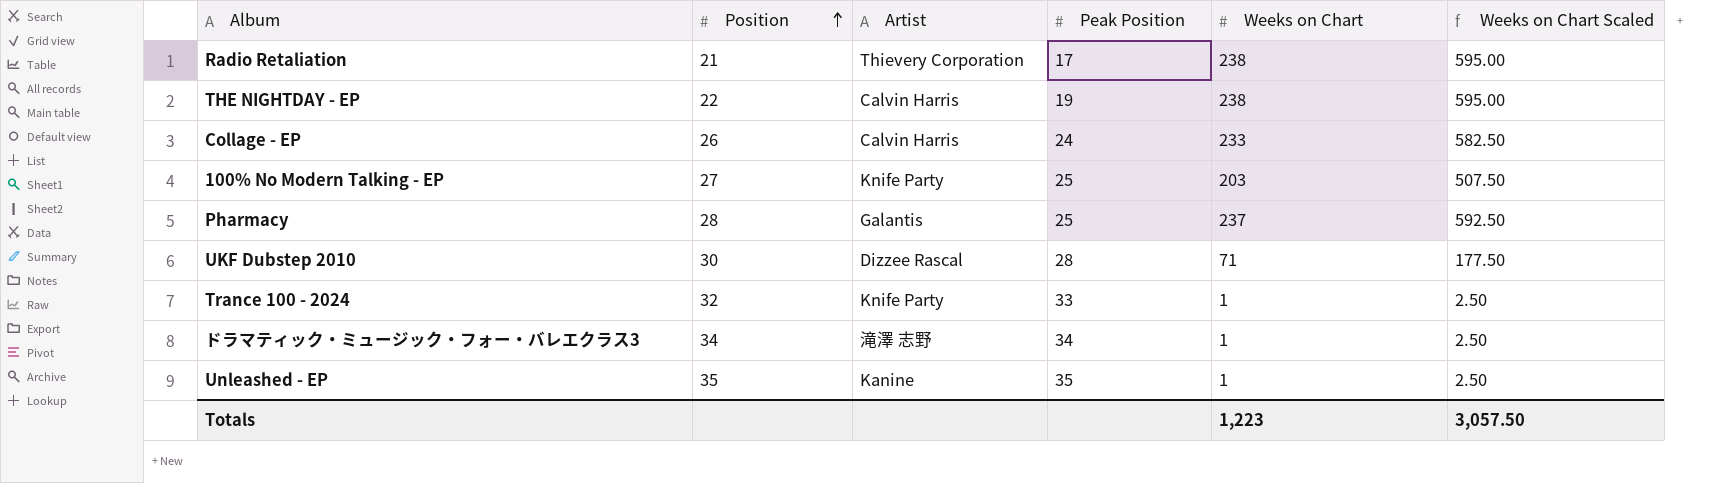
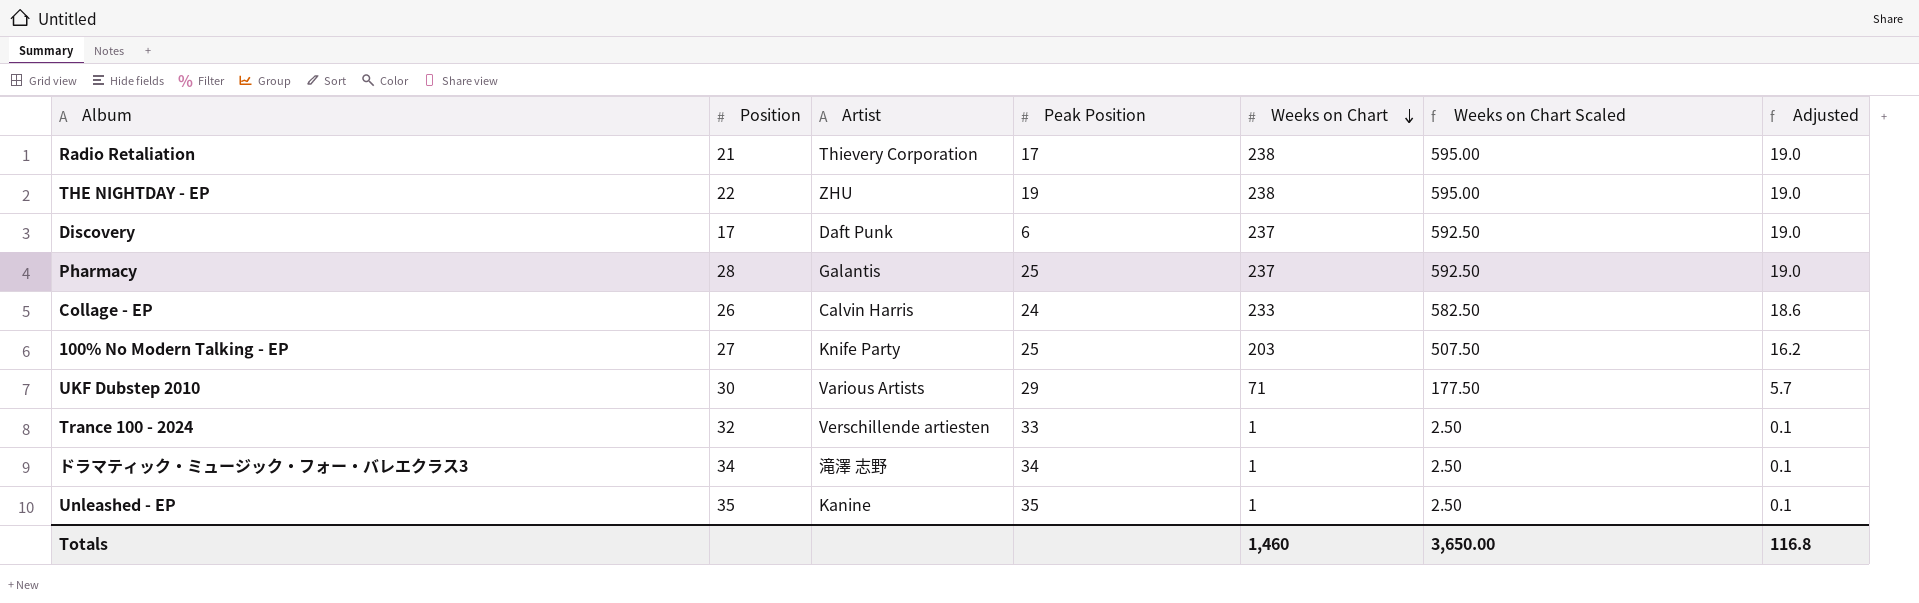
row order: Position ascending -> Weeks on Chart descending
column Adjusted | formula: none -> [Weeks on Chart] * 0.08
THE NIGHTDAY - EP | Artist: Calvin Harris -> ZHU
row Discovery: none -> 17 | Daft Punk | 6 | 237 | 592.50 | 19.0
UKF Dubstep 2010 | Artist: Dizzee Rascal -> Various Artists
UKF Dubstep 2010 | Peak Position: 28 -> 29
Trance 100 - 2024 | Artist: Knife Party -> Verschillende artiesten
Totals | Weeks on Chart: 1,223 -> 1,460
Totals | Weeks on Chart Scaled: 3,057.50 -> 3,650.00

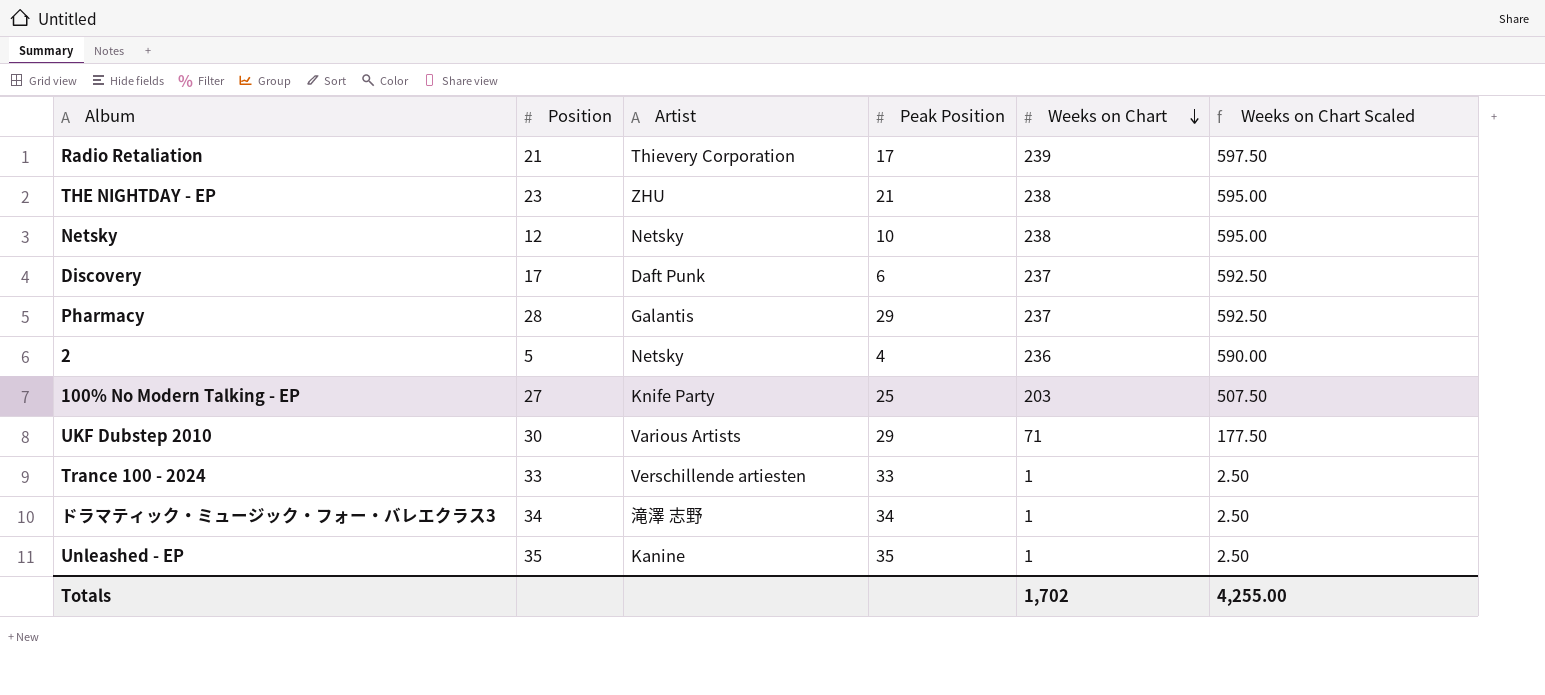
column Adjusted | formula: [Weeks on Chart] * 0.08 -> none
row Collage - EP: 26 | Calvin Harris | 24 | 233 | 582.50 | 18.6 -> none
Radio Retaliation | Weeks on Chart: 238 -> 239
Radio Retaliation | Weeks on Chart Scaled: 595.00 -> 597.50
THE NIGHTDAY - EP | Position: 22 -> 23
THE NIGHTDAY - EP | Peak Position: 19 -> 21
row Netsky: none -> 12 | Netsky | 10 | 238 | 595.00
Pharmacy | Peak Position: 25 -> 29
row 2: none -> 5 | Netsky | 4 | 236 | 590.00
Trance 100 - 2024 | Position: 32 -> 33
Totals | Weeks on Chart: 1,460 -> 1,702
Totals | Weeks on Chart Scaled: 3,650.00 -> 4,255.00

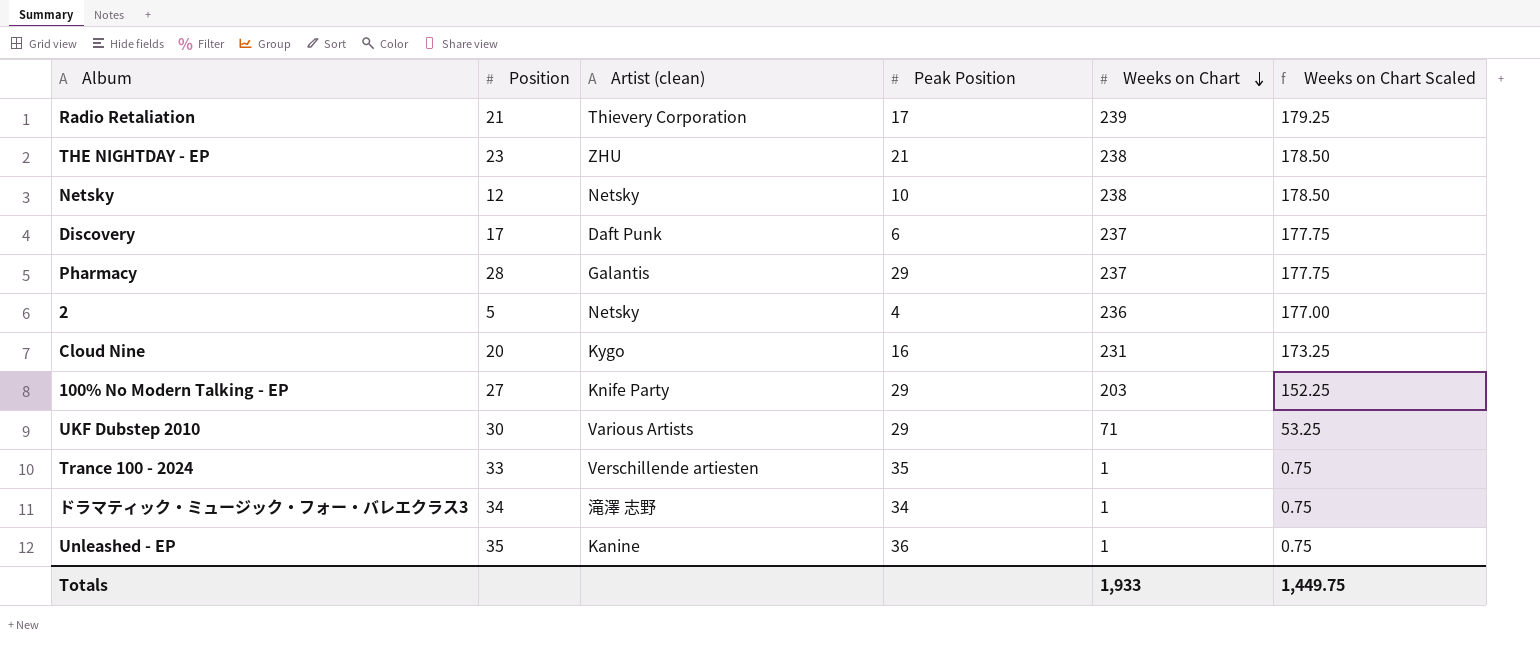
column name: Artist -> Artist (clean)
column Weeks on Chart Scaled | formula: [Weeks on Chart] * 2.5 -> [Weeks on Chart] * 0.75
row Cloud Nine: none -> 20 | Kygo | 16 | 231 | 173.25
100% No Modern Talking - EP | Peak Position: 25 -> 29
Trance 100 - 2024 | Peak Position: 33 -> 35
Unleashed - EP | Peak Position: 35 -> 36
Totals | Weeks on Chart: 1,702 -> 1,933
Totals | Weeks on Chart Scaled: 4,255.00 -> 1,449.75

